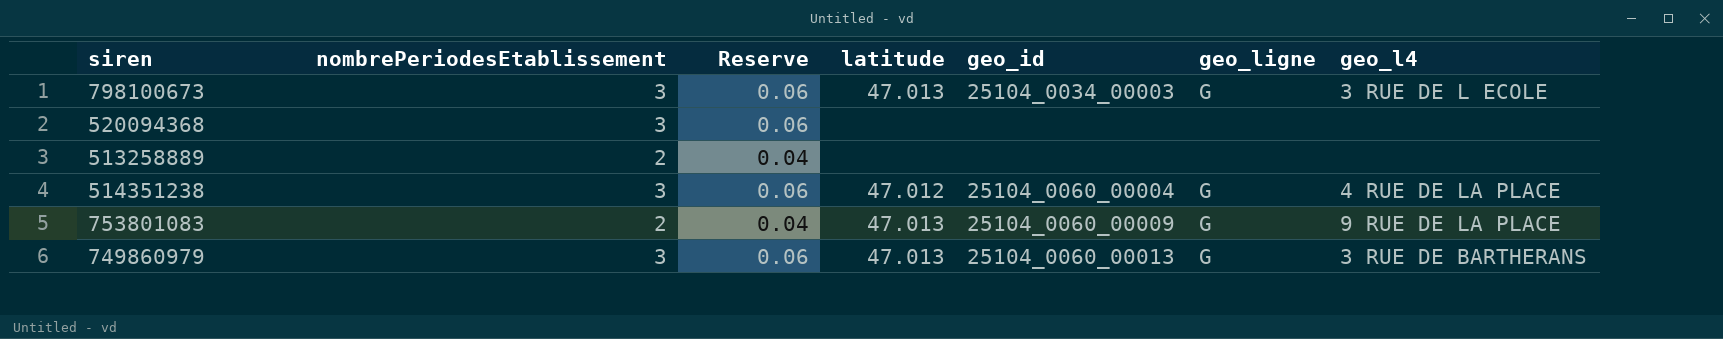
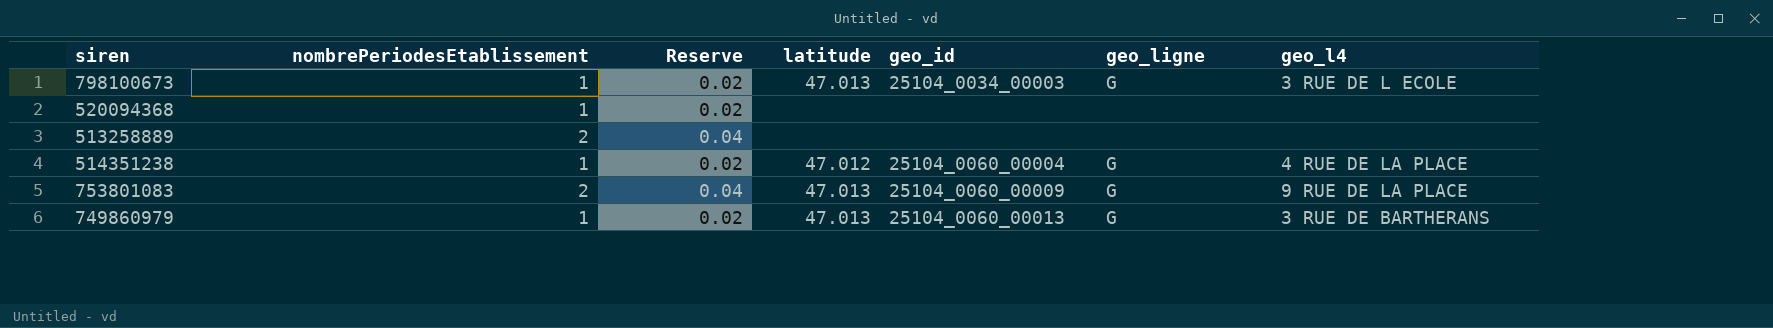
798100673 | nombrePeriodesEtablissement: 3 -> 1
798100673 | Reserve: 0.06 -> 0.02
520094368 | nombrePeriodesEtablissement: 3 -> 1
520094368 | Reserve: 0.06 -> 0.02
514351238 | nombrePeriodesEtablissement: 3 -> 1
514351238 | Reserve: 0.06 -> 0.02
749860979 | nombrePeriodesEtablissement: 3 -> 1
749860979 | Reserve: 0.06 -> 0.02

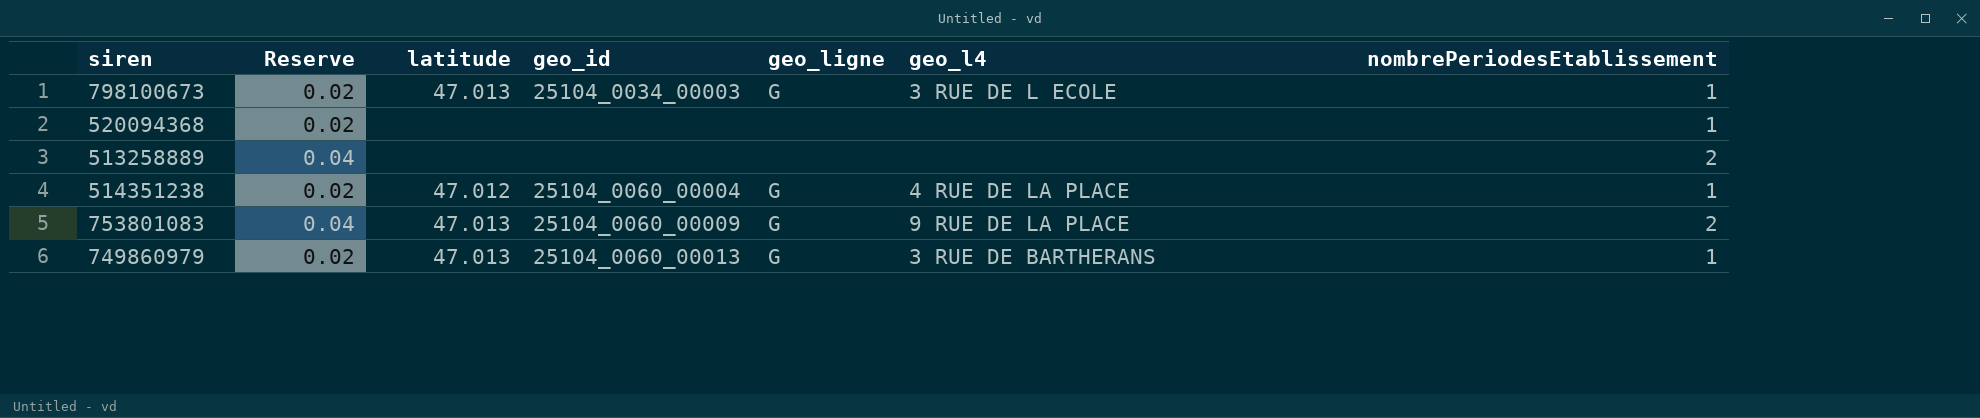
column nombrePeriodesEtablissement | position: 2 -> 7

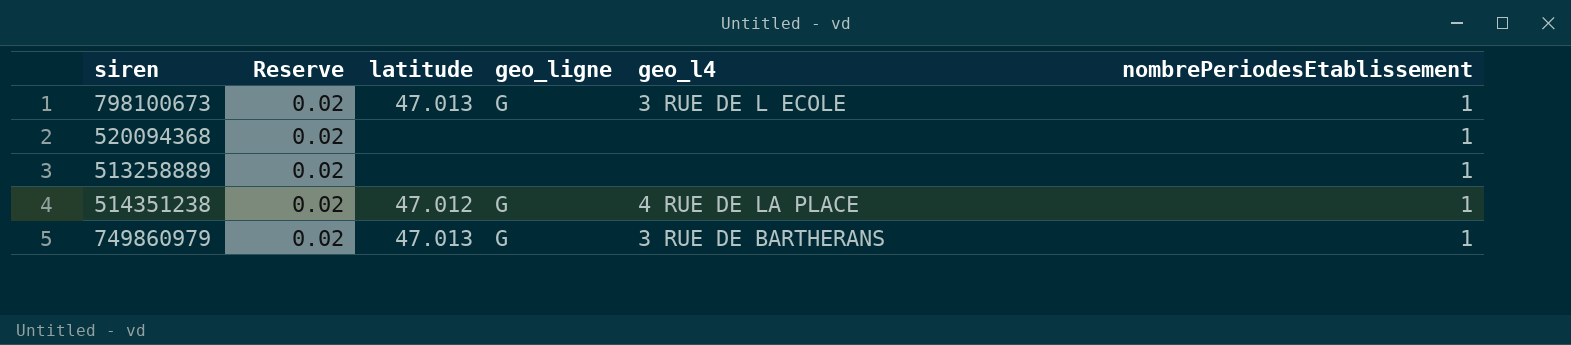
column geo_id | position: 4 -> none
row 753801083: 0.04 | 47.013 | 25104_0060_00009 | G | 9 RUE DE LA PLACE | 2 -> none
513258889 | Reserve: 0.04 -> 0.02
513258889 | nombrePeriodesEtablissement: 2 -> 1

